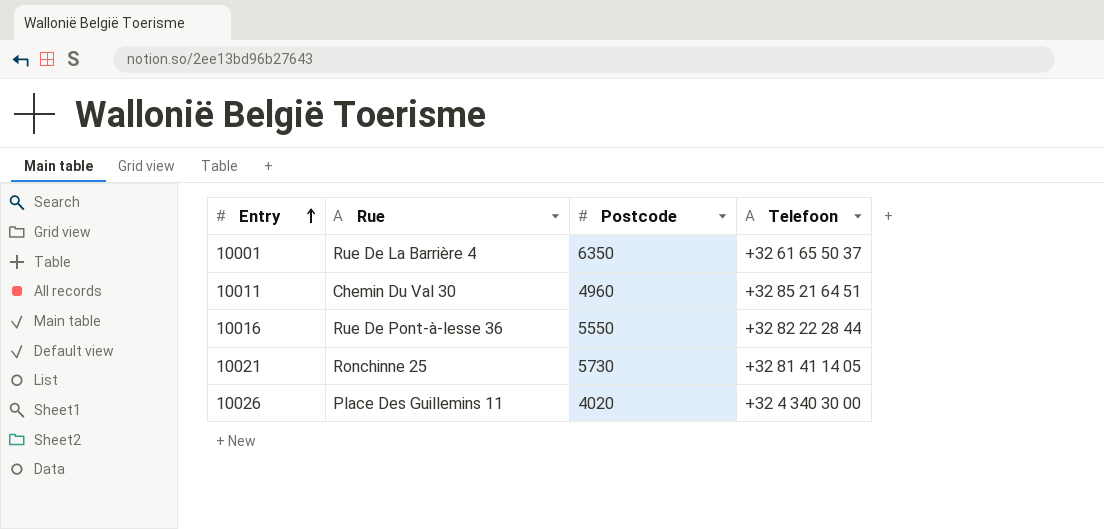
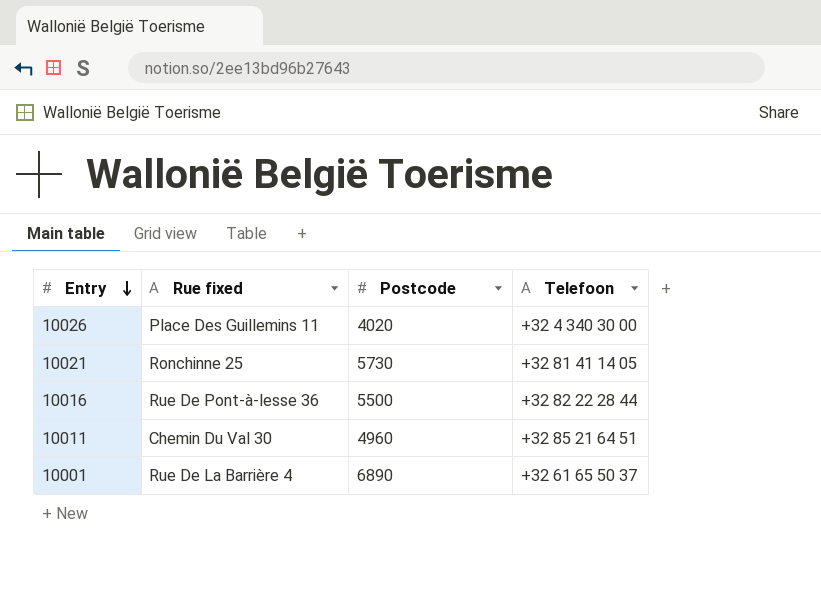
row order: Entry ascending -> Entry descending
column name: Rue -> Rue fixed
10016 | Postcode: 5550 -> 5500
10001 | Postcode: 6350 -> 6890

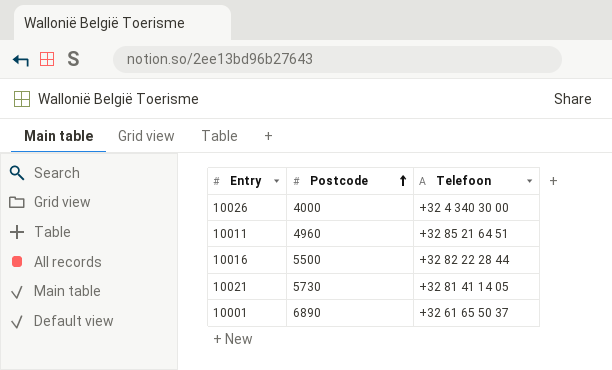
row order: Entry descending -> Postcode ascending
column Rue fixed | position: 2 -> none
10026 | Postcode: 4020 -> 4000

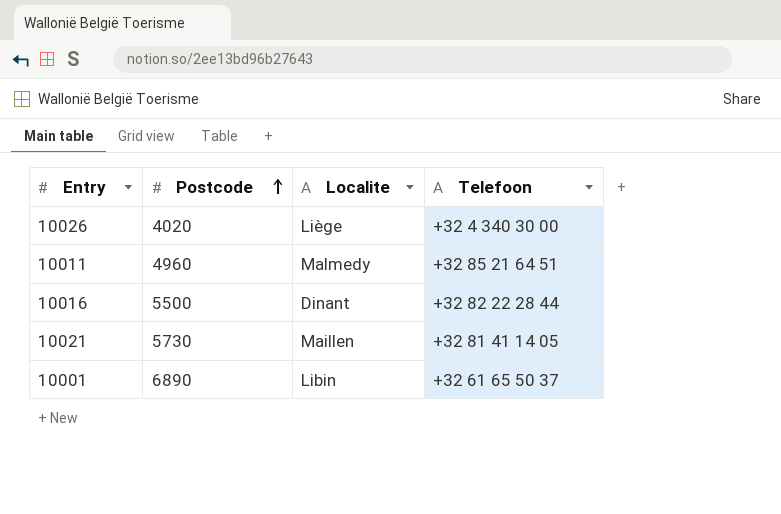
column Localite | position: none -> 3
10026 | Postcode: 4000 -> 4020

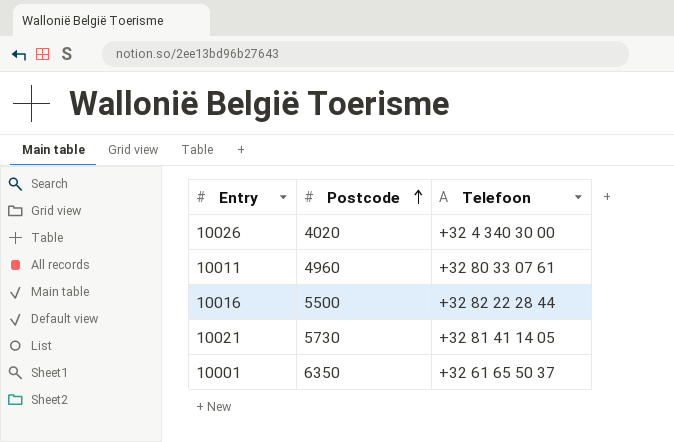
column Localite | position: 3 -> none
10011 | Telefoon: +32 85 21 64 51 -> +32 80 33 07 61
10001 | Postcode: 6890 -> 6350

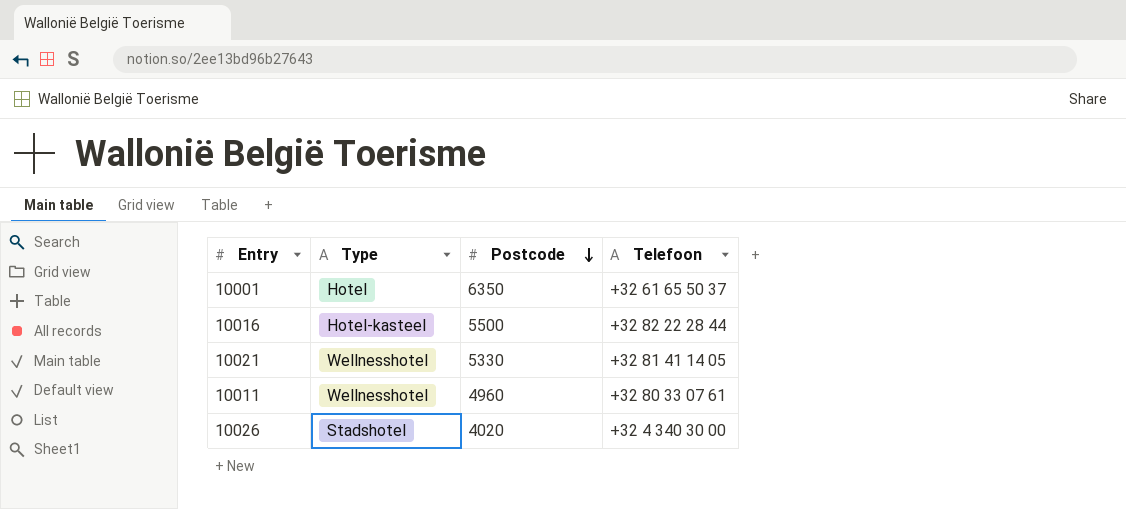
row order: Postcode ascending -> Postcode descending
column Type | position: none -> 2
10021 | Postcode: 5730 -> 5330

